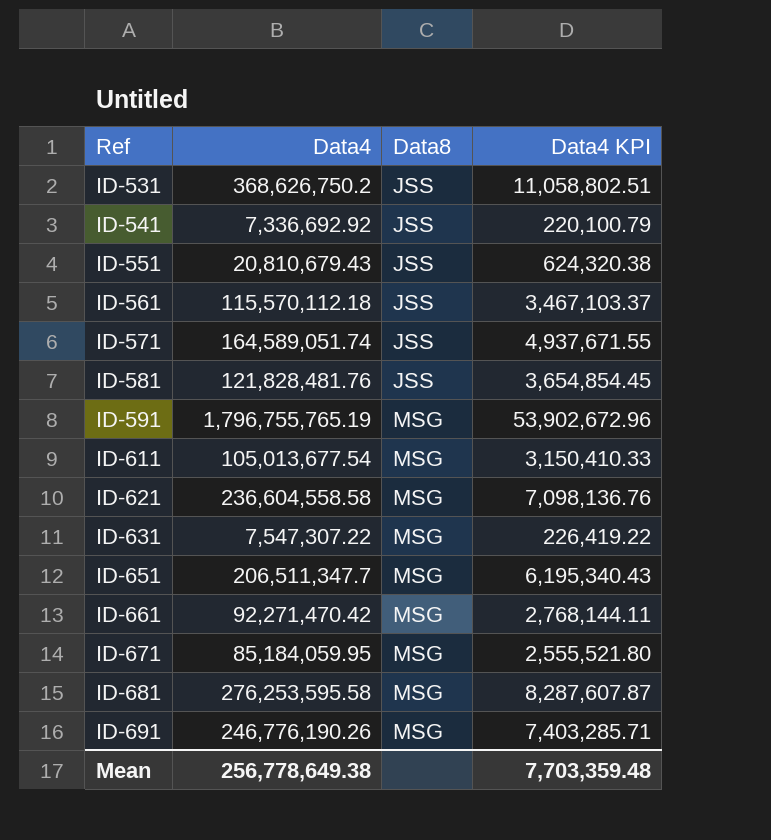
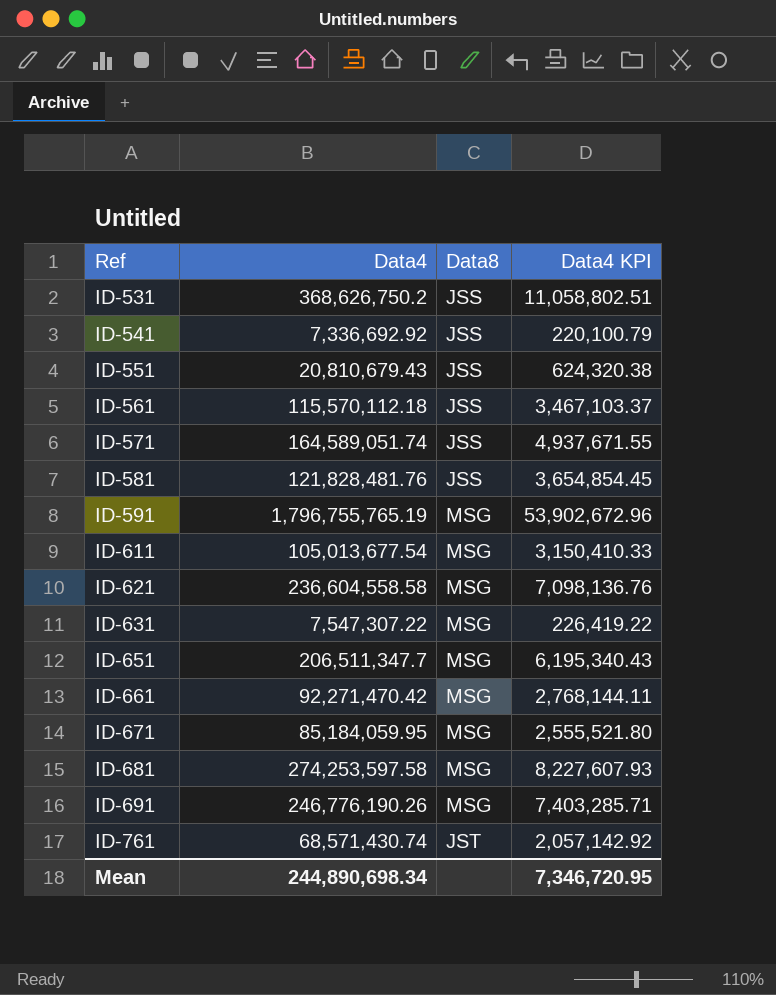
ID-681 | Data4: 276,253,595.58 -> 274,253,597.58
ID-681 | Data4 KPI: 8,287,607.87 -> 8,227,607.93
row ID-761: none -> 68,571,430.74 | JST | 2,057,142.92
Mean | Data4: 256,778,649.38 -> 244,890,698.34
Mean | Data4 KPI: 7,703,359.48 -> 7,346,720.95

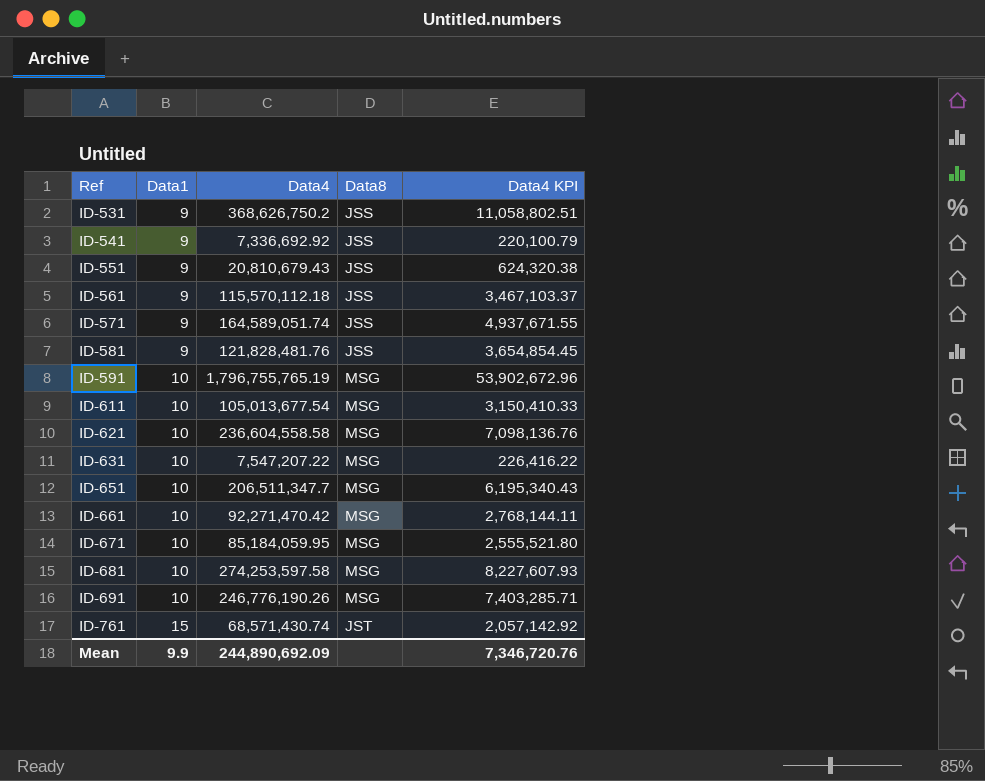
column Data1 | position: none -> 2
ID-631 | Data4: 7,547,307.22 -> 7,547,207.22
ID-631 | Data4 KPI: 226,419.22 -> 226,416.22
Mean | Data4: 244,890,698.34 -> 244,890,692.09
Mean | Data4 KPI: 7,346,720.95 -> 7,346,720.76

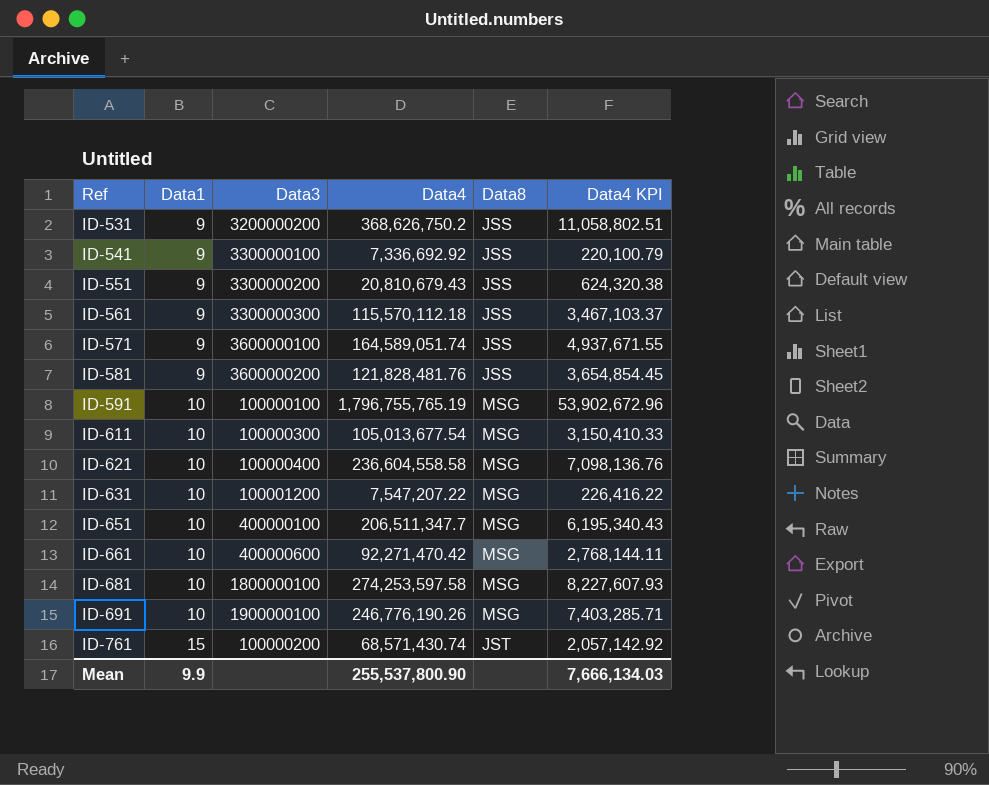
column Data3 | position: none -> 3
row ID-671: 10 | 85,184,059.95 | MSG | 2,555,521.80 -> none
Mean | Data4: 244,890,692.09 -> 255,537,800.90
Mean | Data4 KPI: 7,346,720.76 -> 7,666,134.03

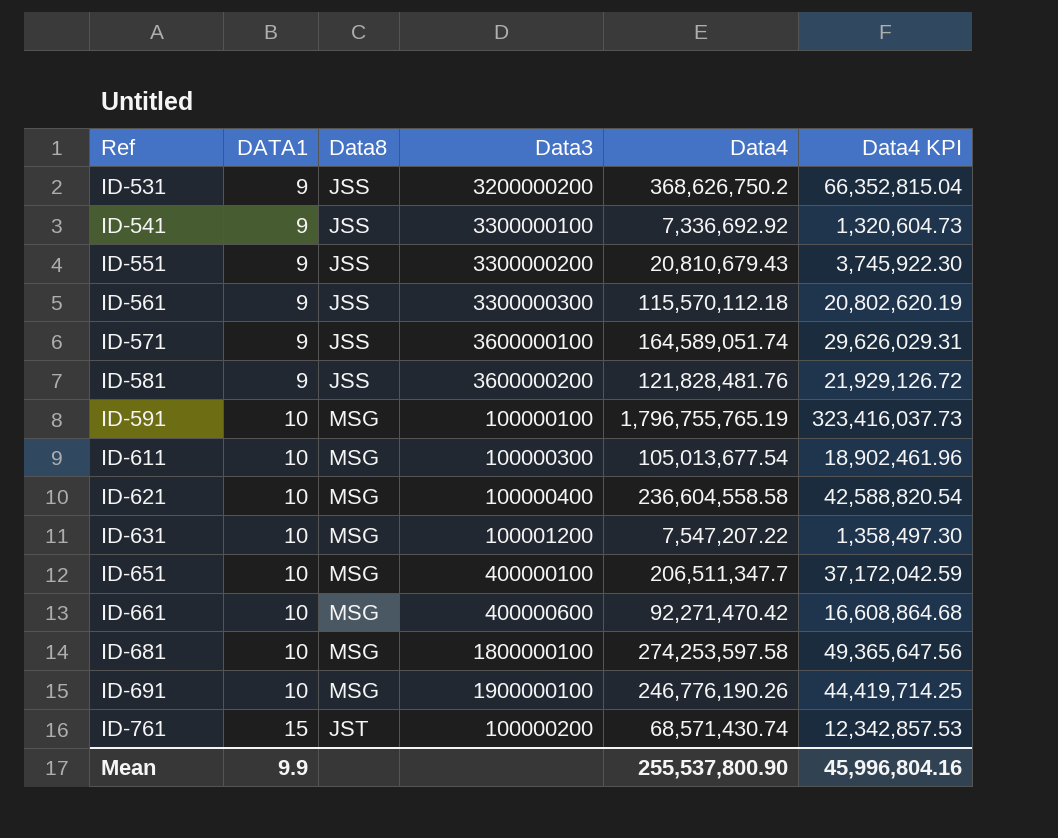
column name: Data1 -> DATA1
column Data8 | position: 5 -> 3
column Data4 KPI | formula: [Data4] * 0.03 -> [Data4] * 0.18
Mean | Data4 KPI: 7,666,134.03 -> 45,996,804.16

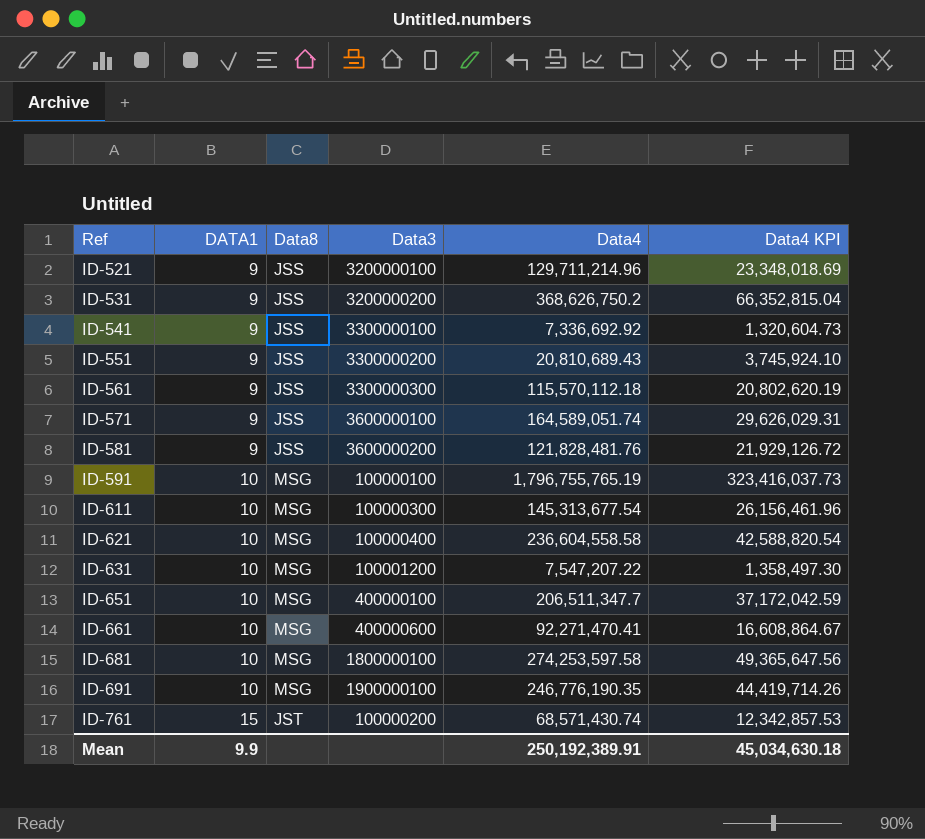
row ID-521: none -> 9 | JSS | 3200000100 | 129,711,214.96 | 23,348,018.69
ID-551 | Data4: 20,810,679.43 -> 20,810,689.43
ID-551 | Data4 KPI: 3,745,922.30 -> 3,745,924.10
ID-611 | Data4: 105,013,677.54 -> 145,313,677.54
ID-611 | Data4 KPI: 18,902,461.96 -> 26,156,461.96
ID-661 | Data4: 92,271,470.42 -> 92,271,470.41
ID-661 | Data4 KPI: 16,608,864.68 -> 16,608,864.67
ID-691 | Data4: 246,776,190.26 -> 246,776,190.35
ID-691 | Data4 KPI: 44,419,714.25 -> 44,419,714.26
Mean | Data4: 255,537,800.90 -> 250,192,389.91
Mean | Data4 KPI: 45,996,804.16 -> 45,034,630.18

